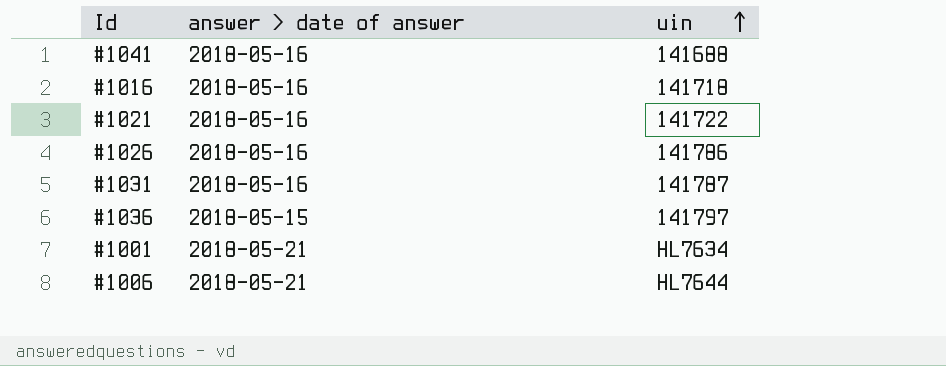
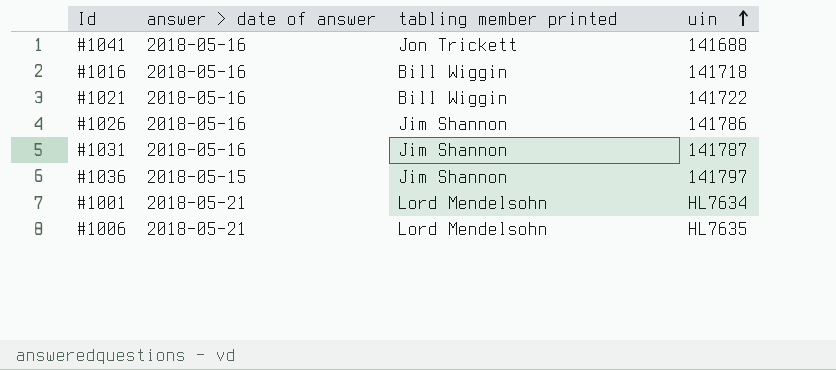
column tabling member printed | position: none -> 3
#1006 | uin: HL7644 -> HL7635

